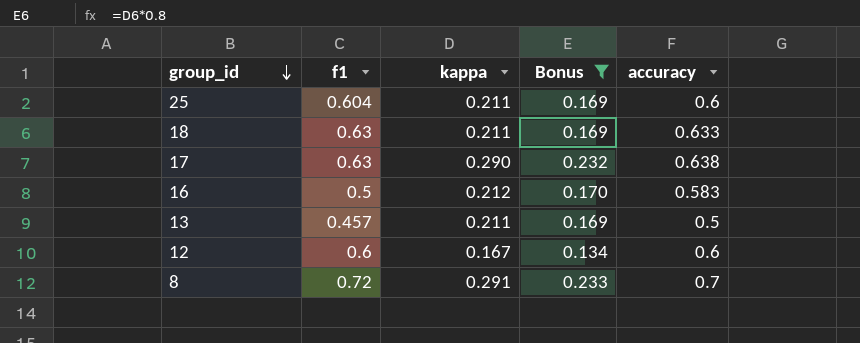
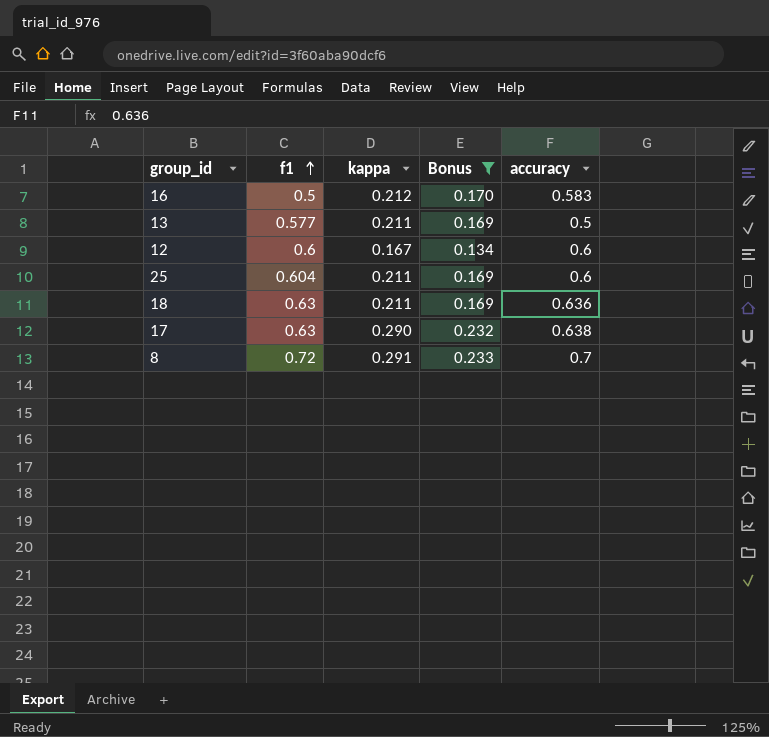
row order: group_id descending -> f1 ascending
13 | f1: 0.457 -> 0.577
18 | accuracy: 0.633 -> 0.636

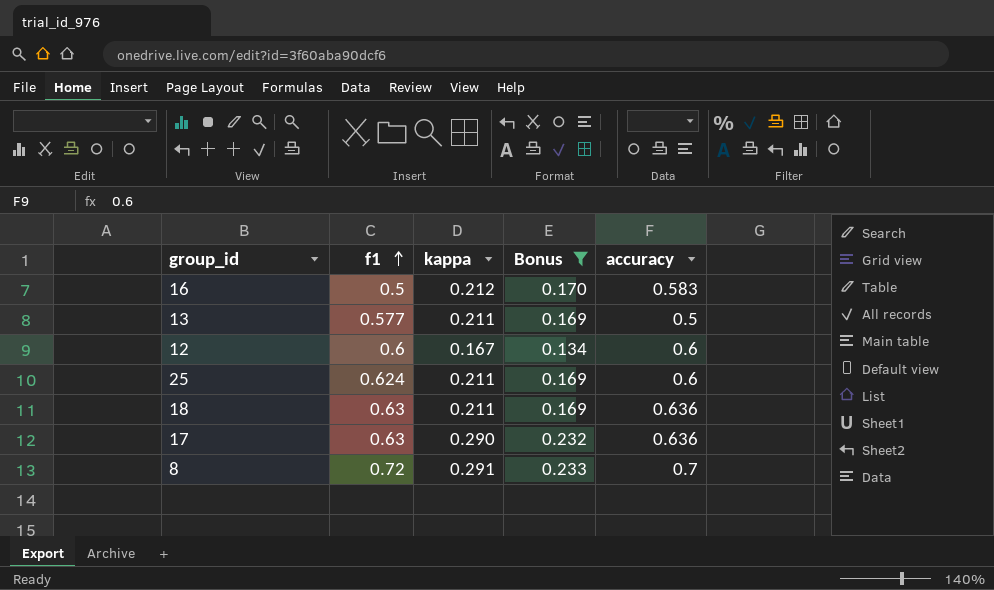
25 | f1: 0.604 -> 0.624
17 | accuracy: 0.638 -> 0.636

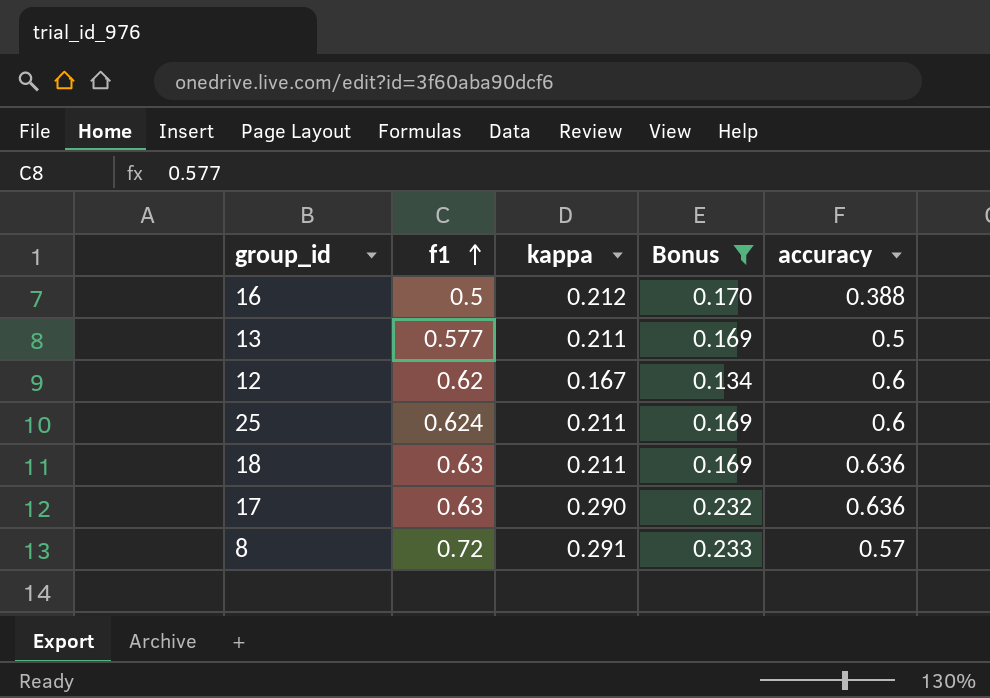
16 | accuracy: 0.583 -> 0.388
12 | f1: 0.6 -> 0.62
8 | accuracy: 0.7 -> 0.57

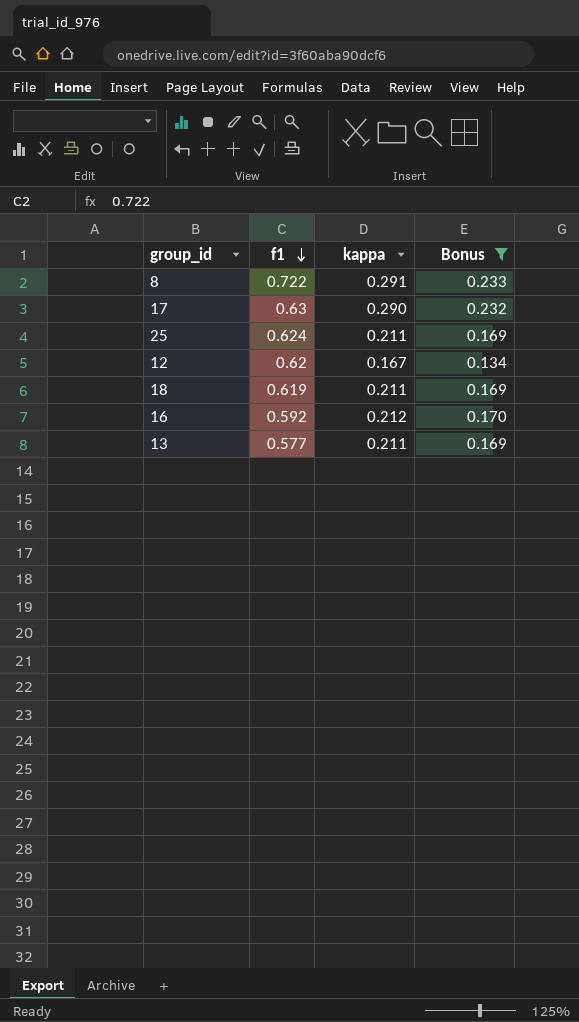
row order: f1 ascending -> f1 descending
column accuracy | position: 5 -> none
8 | f1: 0.72 -> 0.722
18 | f1: 0.63 -> 0.619
16 | f1: 0.5 -> 0.592

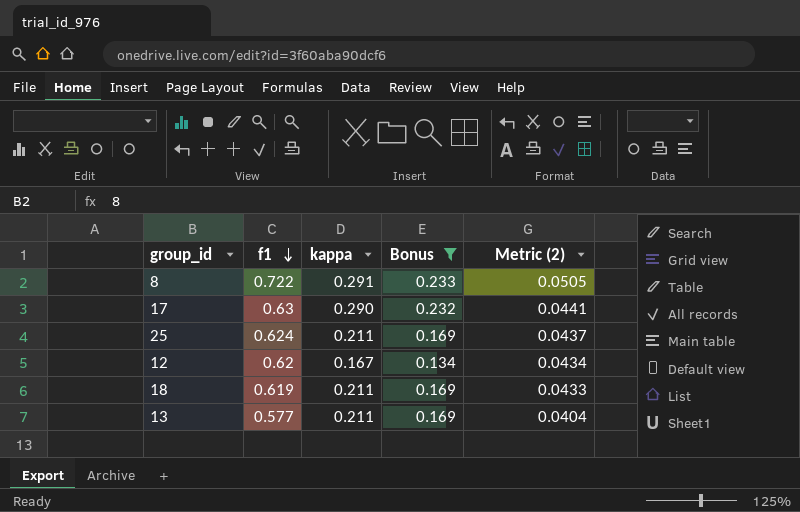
column Metric (2) | formula: none -> [f1] * 0.07
row 16: 0.592 | 0.212 | 0.170 -> none

